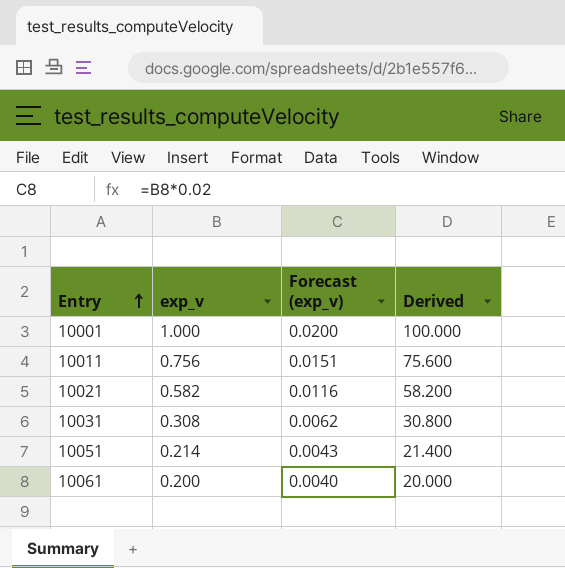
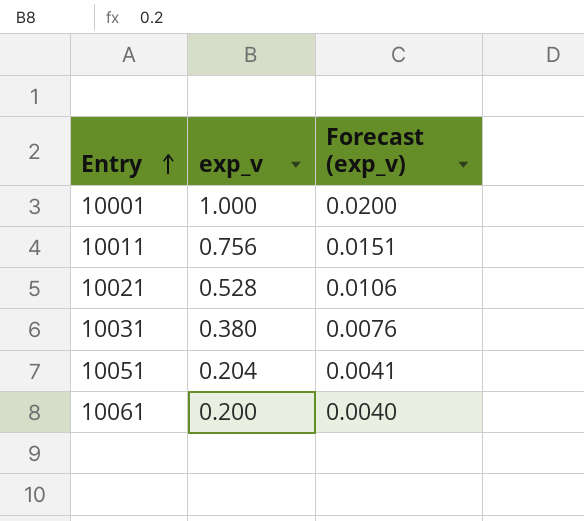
column Derived | formula: [exp_v] * 100 -> none
10021 | exp_v: 0.582 -> 0.528
10021 | Forecast (exp_v): 0.0116 -> 0.0106
10031 | exp_v: 0.308 -> 0.380
10031 | Forecast (exp_v): 0.0062 -> 0.0076
10051 | exp_v: 0.214 -> 0.204
10051 | Forecast (exp_v): 0.0043 -> 0.0041

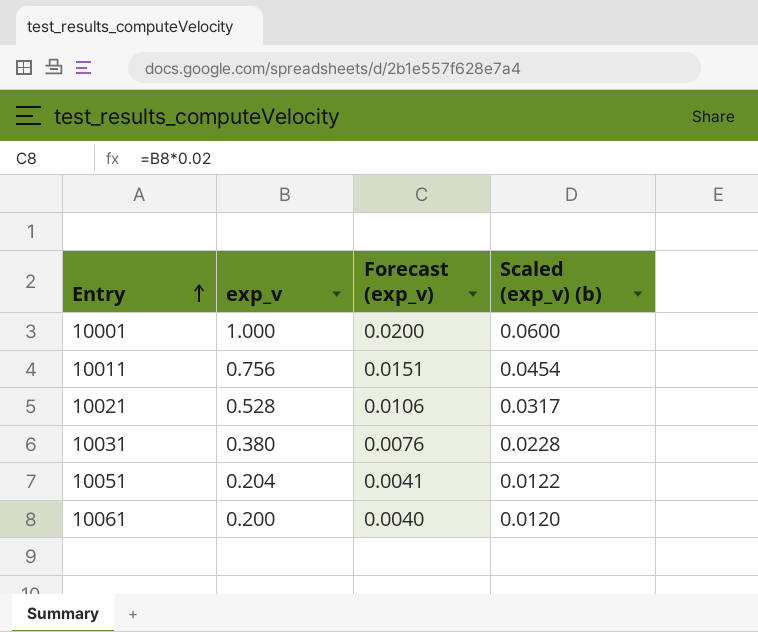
column Scaled (exp_v) (b) | formula: none -> [exp_v] * 0.06

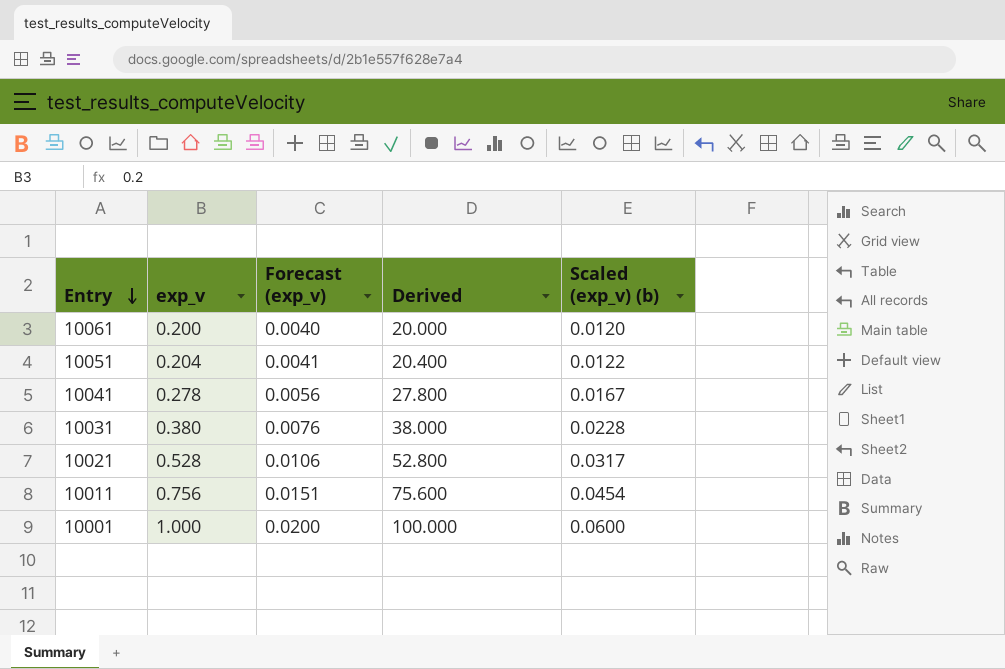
row order: Entry ascending -> Entry descending
column Derived | formula: none -> [exp_v] * 100
row 10041: none -> 0.278 | 0.0056 | 27.800 | 0.0167

